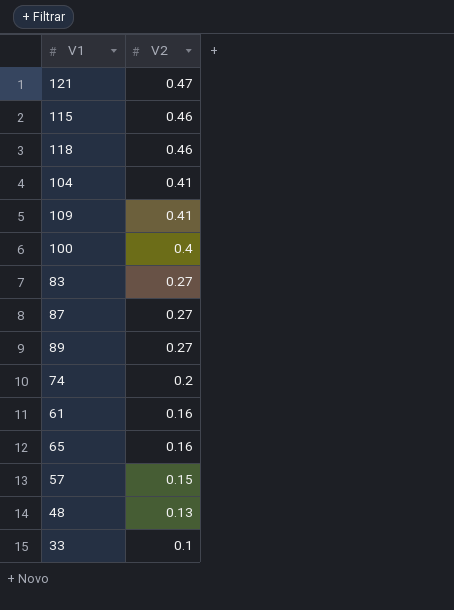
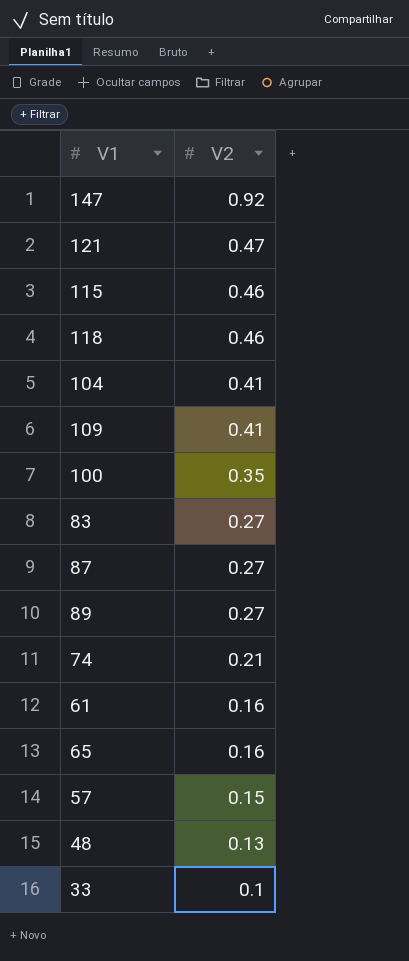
row 147: none -> 0.92
100 | V2: 0.4 -> 0.35
74 | V2: 0.2 -> 0.21

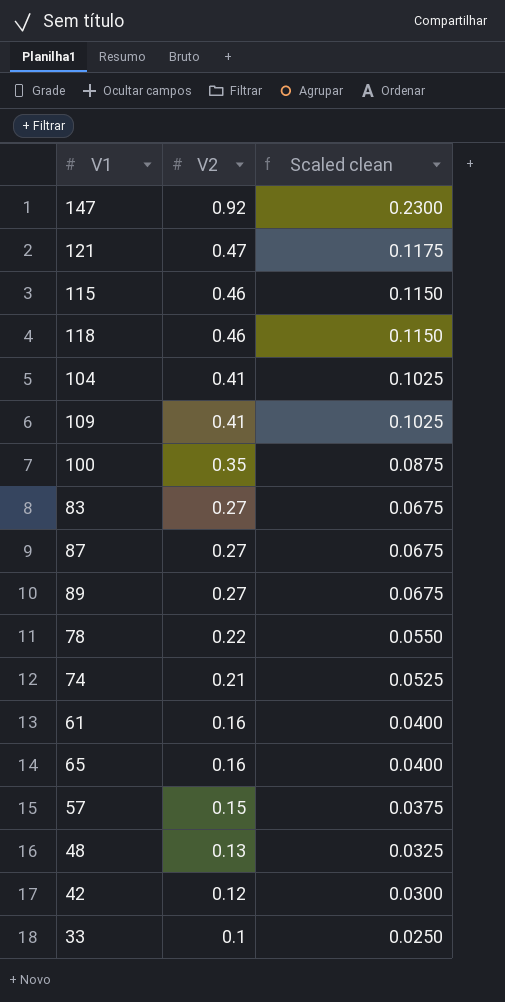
column Scaled clean | formula: none -> [V2] * 0.25
row 78: none -> 0.22 | 0.0550
row 42: none -> 0.12 | 0.0300

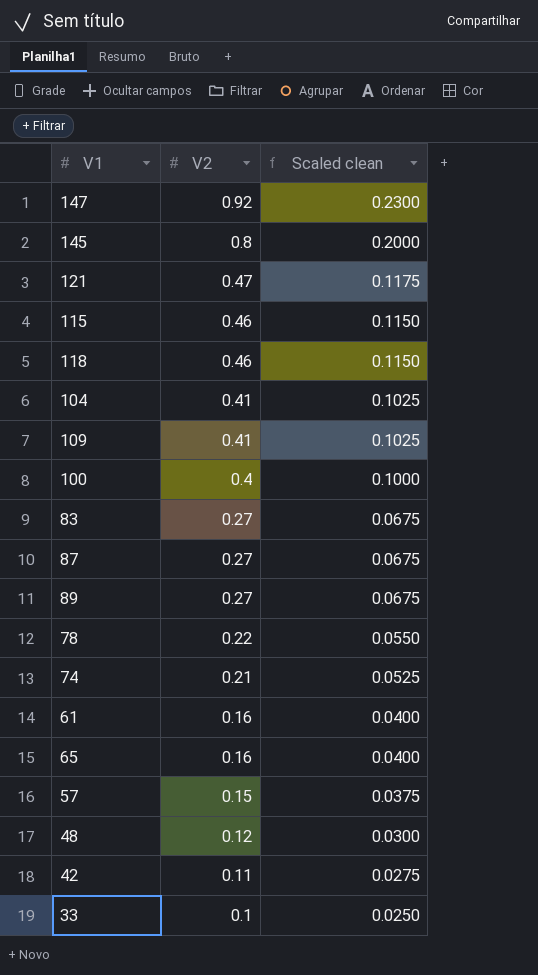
row 145: none -> 0.8 | 0.2000
100 | V2: 0.35 -> 0.4
100 | Scaled clean: 0.0875 -> 0.1000
48 | V2: 0.13 -> 0.12
48 | Scaled clean: 0.0325 -> 0.0300
42 | V2: 0.12 -> 0.11
42 | Scaled clean: 0.0300 -> 0.0275

